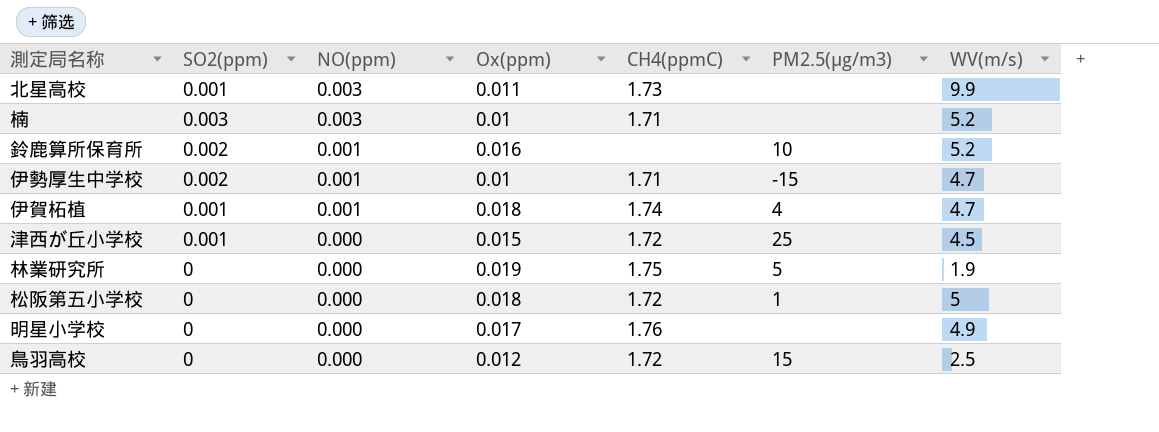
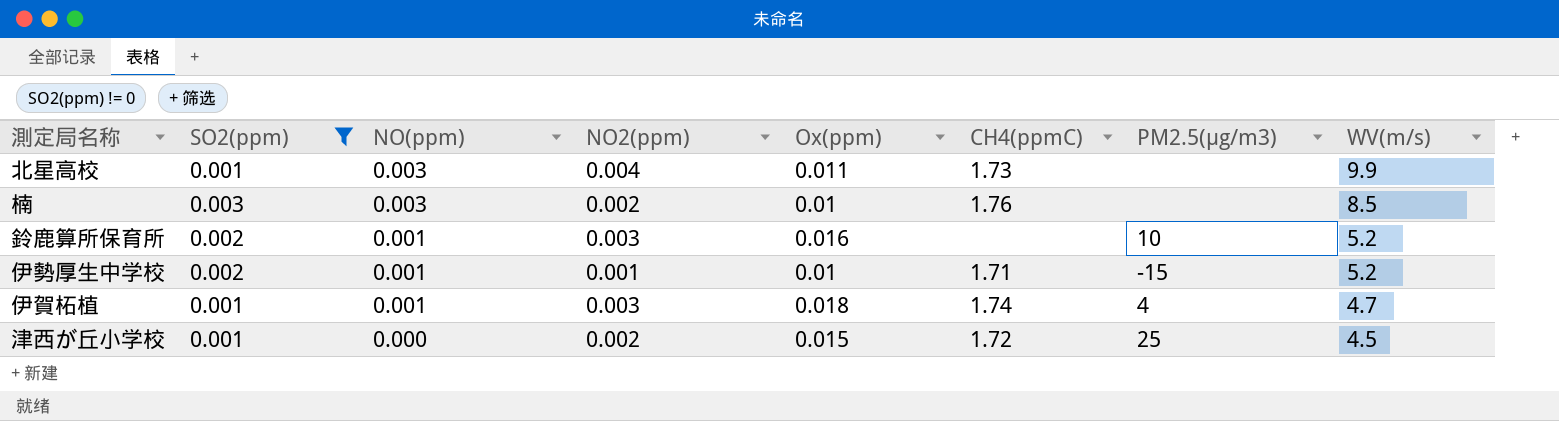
filter: none -> SO2(ppm) != 0
column NO2(ppm) | position: none -> 4
楠 | CH4(ppmC): 1.71 -> 1.76
楠 | WV(m/s): 5.2 -> 8.5
伊勢厚生中学校 | WV(m/s): 4.7 -> 5.2

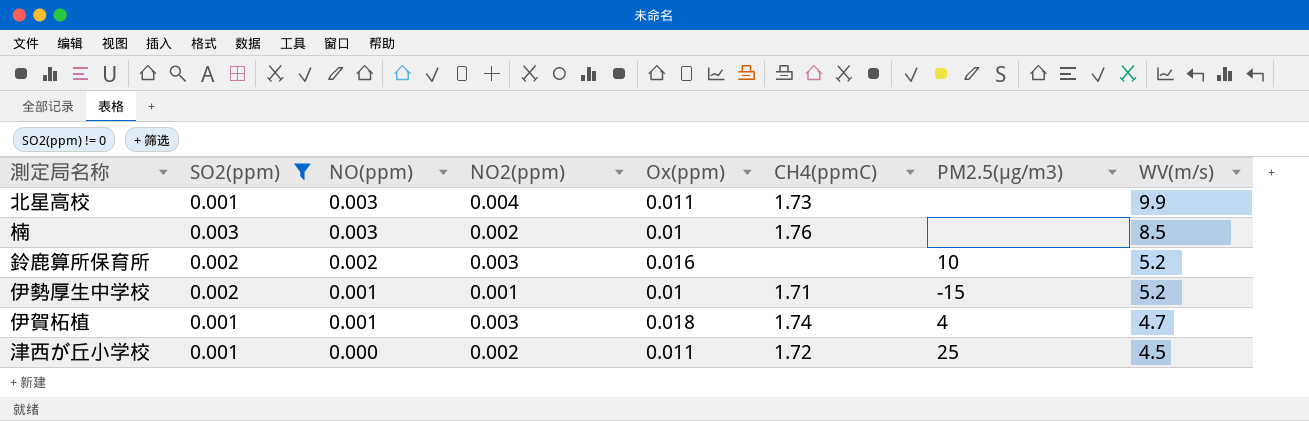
鈴鹿算所保育所 | NO(ppm): 0.001 -> 0.002
津西が丘小学校 | Ox(ppm): 0.015 -> 0.011

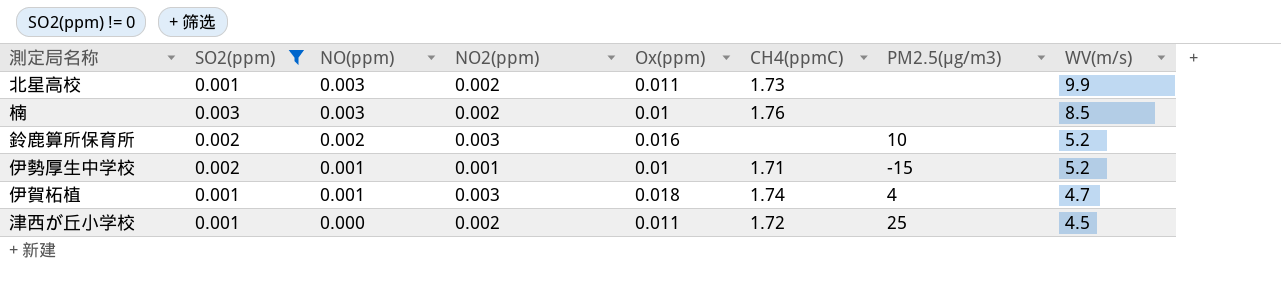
北星高校 | NO2(ppm): 0.004 -> 0.002

